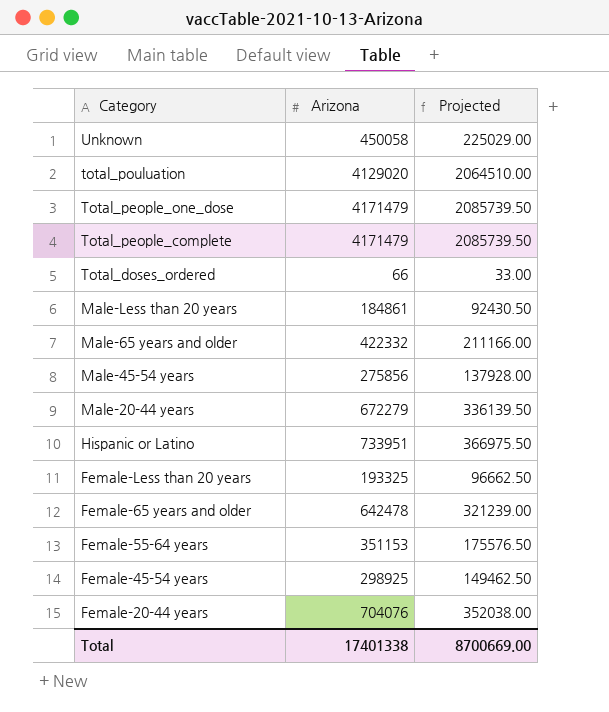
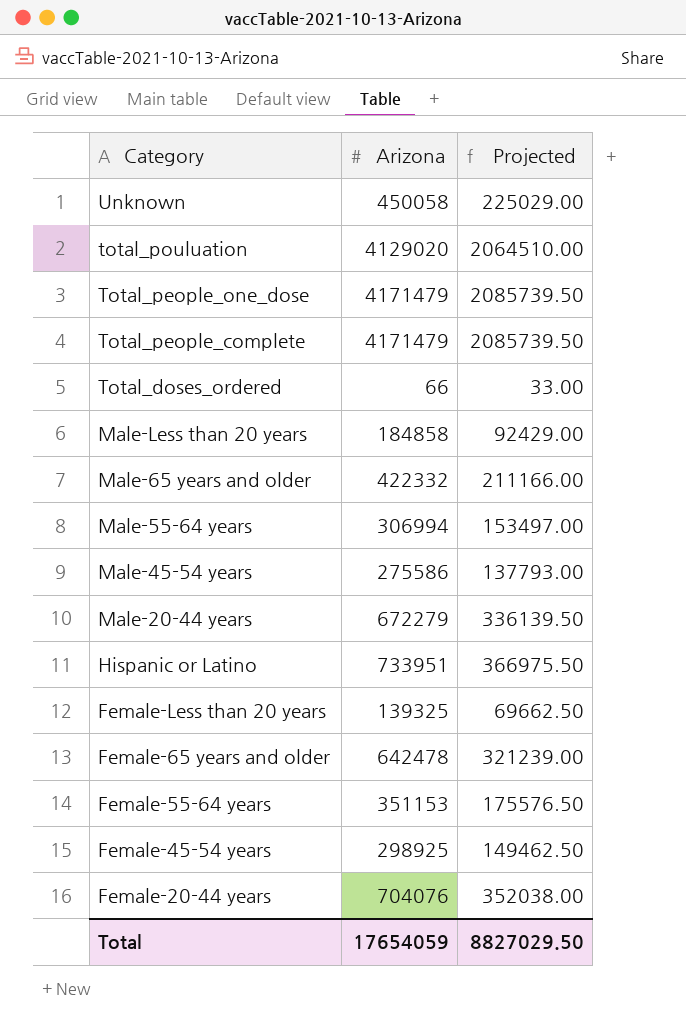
Male-Less than 20 years | Arizona: 184861 -> 184858
Male-Less than 20 years | Projected: 92430.50 -> 92429.00
row Male-55-64 years: none -> 306994 | 153497.00
Male-45-54 years | Arizona: 275856 -> 275586
Male-45-54 years | Projected: 137928.00 -> 137793.00
Female-Less than 20 years | Arizona: 193325 -> 139325
Female-Less than 20 years | Projected: 96662.50 -> 69662.50
Total | Arizona: 17401338 -> 17654059
Total | Projected: 8700669.00 -> 8827029.50

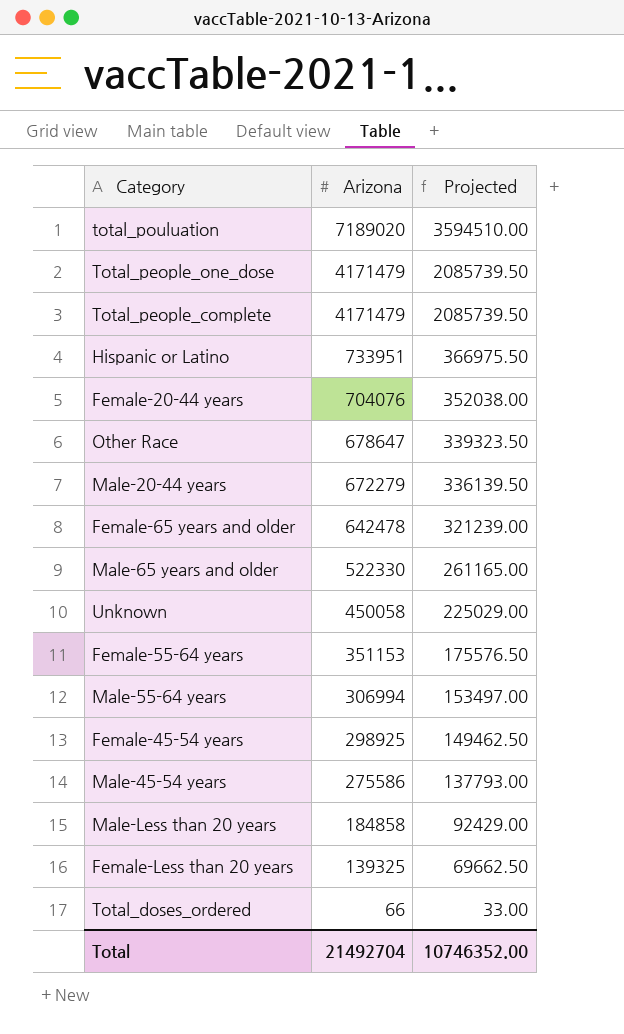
row order: Category descending -> Arizona descending
total_pouluation | Arizona: 4129020 -> 7189020
total_pouluation | Projected: 2064510.00 -> 3594510.00
row Other Race: none -> 678647 | 339323.50
Male-65 years and older | Arizona: 422332 -> 522330
Male-65 years and older | Projected: 211166.00 -> 261165.00
Total | Arizona: 17654059 -> 21492704
Total | Projected: 8827029.50 -> 10746352.00

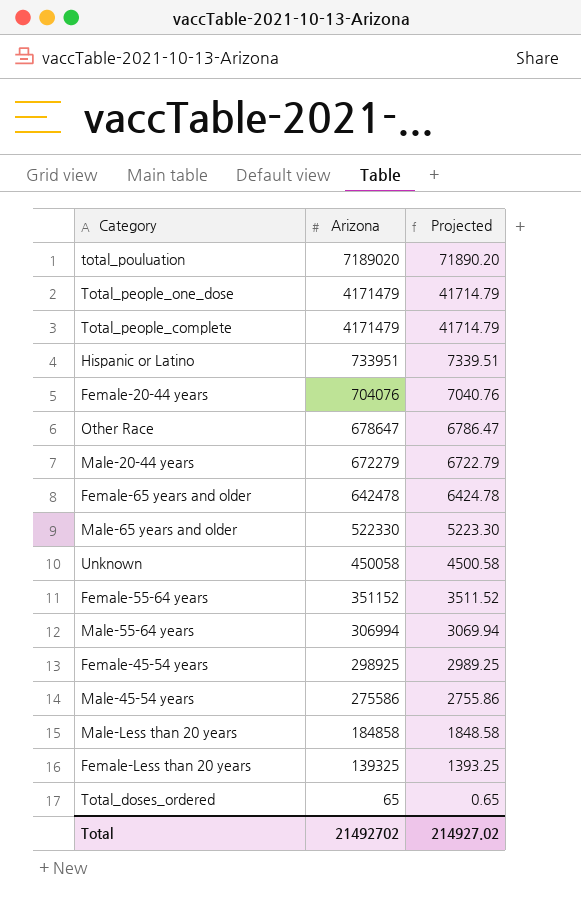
column Projected | formula: [Arizona] * 0.5 -> [Arizona] * 0.01
Female-55-64 years | Arizona: 351153 -> 351152
Total_doses_ordered | Arizona: 66 -> 65
Total | Arizona: 21492704 -> 21492702
Total | Projected: 10746352.00 -> 214927.02

